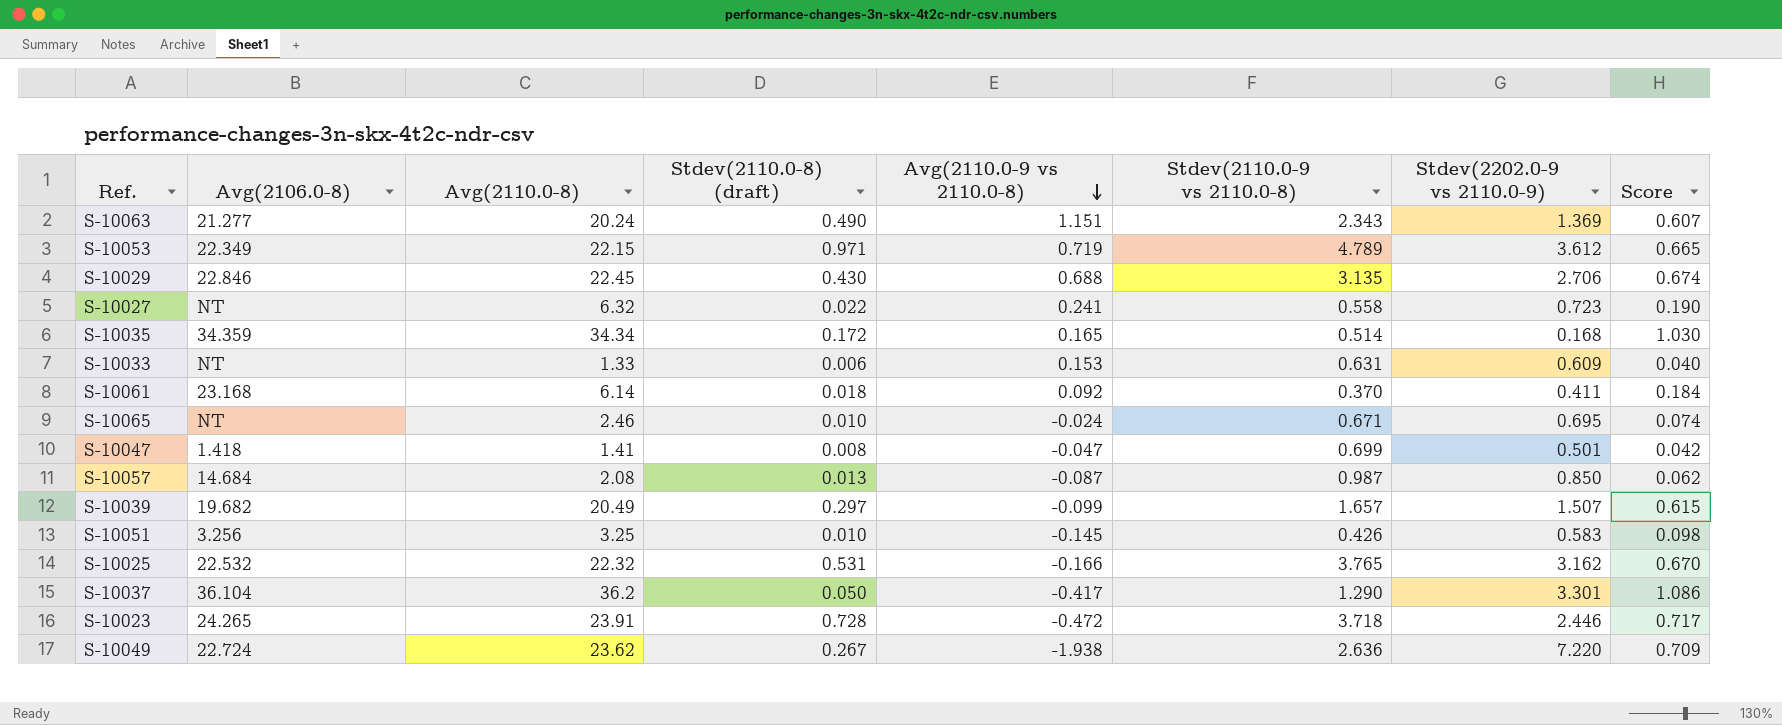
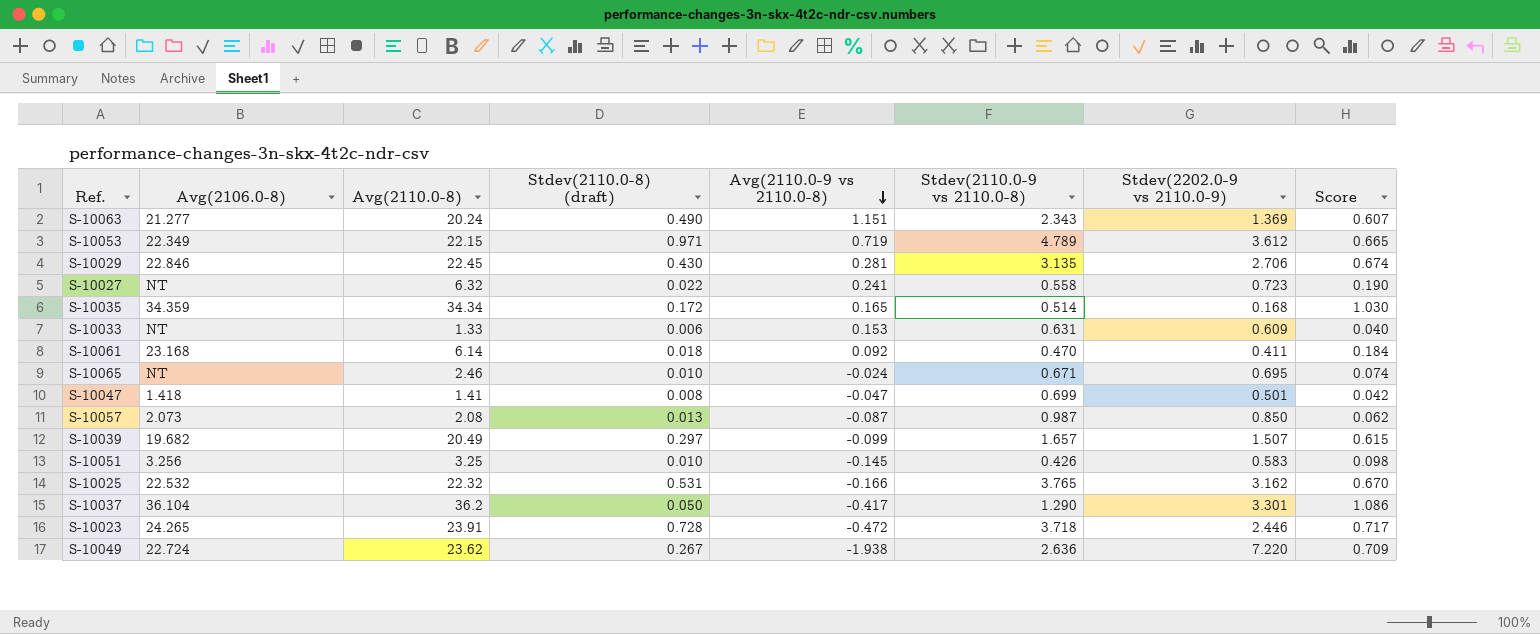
S-10029 | Avg(2110.0-9 vs 2110.0-8): 0.688 -> 0.281
S-10061 | Stdev(2110.0-9 vs 2110.0-8): 0.370 -> 0.470
S-10057 | Avg(2106.0-8): 14.684 -> 2.073

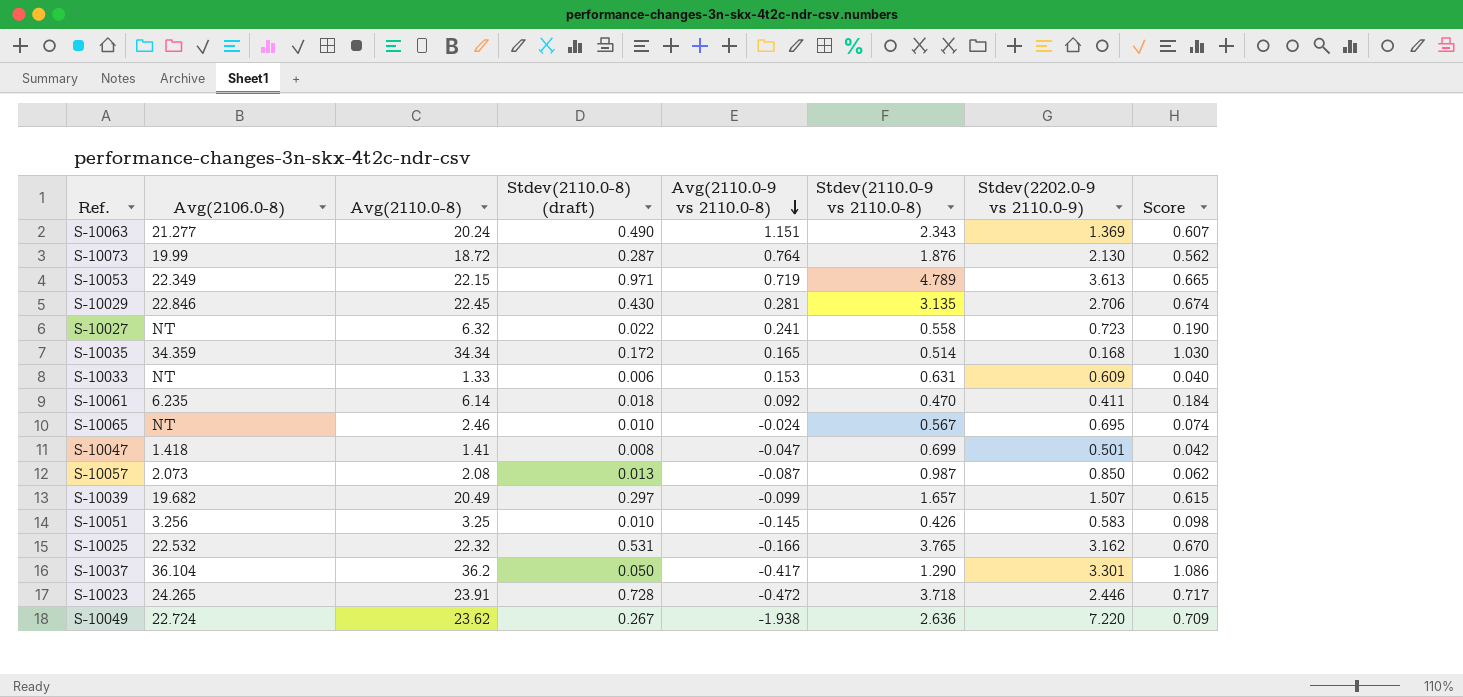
row S-10073: none -> 19.99 | 18.72 | 0.287 | 0.764 | 1.876 | 2.130 | 0.562
S-10053 | Stdev(2202.0-9 vs 2110.0-9): 3.612 -> 3.613
S-10061 | Avg(2106.0-8): 23.168 -> 6.235
S-10065 | Stdev(2110.0-9 vs 2110.0-8): 0.671 -> 0.567

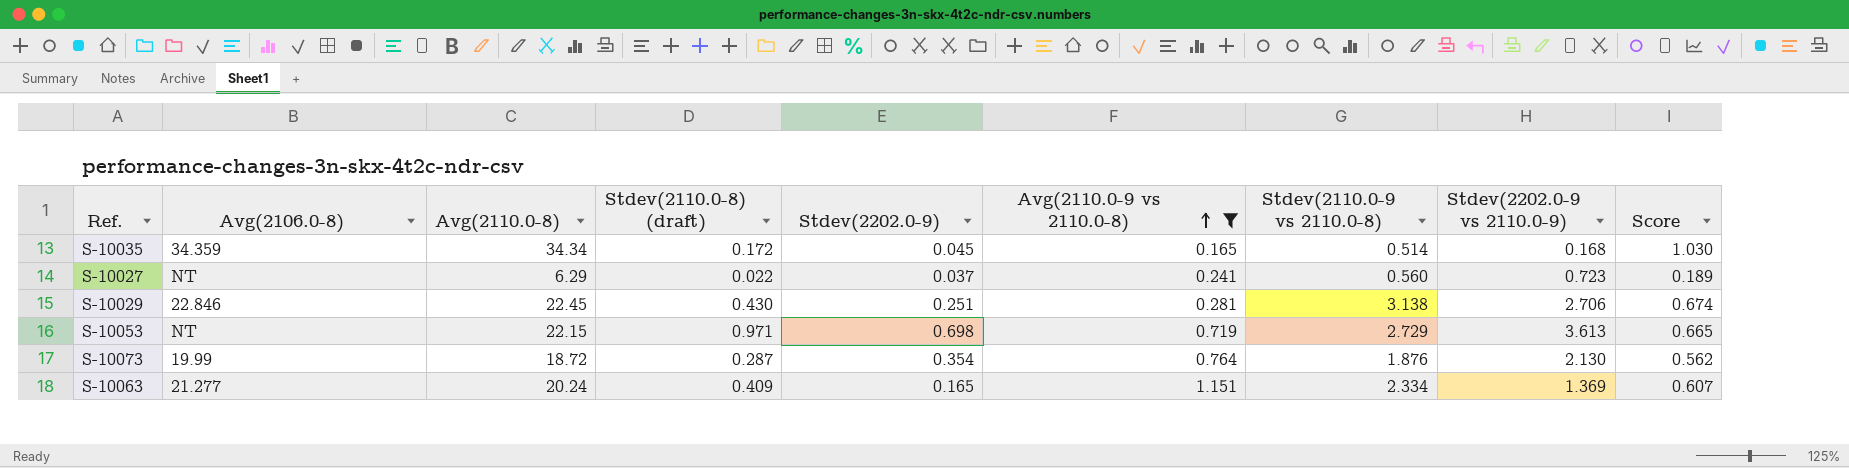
filter: none -> Avg(2110.0-9 vs 2110.0-8) >= 0.165
row order: Avg(2110.0-9 vs 2110.0-8) descending -> Avg(2110.0-9 vs 2110.0-8) ascending
column Stdev(2202.0-9) | position: none -> 5
S-10027 | Avg(2110.0-8): 6.32 -> 6.29
S-10027 | Stdev(2110.0-9 vs 2110.0-8): 0.558 -> 0.560
S-10027 | Score: 0.190 -> 0.189
S-10029 | Stdev(2110.0-9 vs 2110.0-8): 3.135 -> 3.138
S-10053 | Avg(2106.0-8): 22.349 -> NT
S-10053 | Stdev(2110.0-9 vs 2110.0-8): 4.789 -> 2.729
S-10063 | Stdev(2110.0-8) (draft): 0.490 -> 0.409
S-10063 | Stdev(2110.0-9 vs 2110.0-8): 2.343 -> 2.334

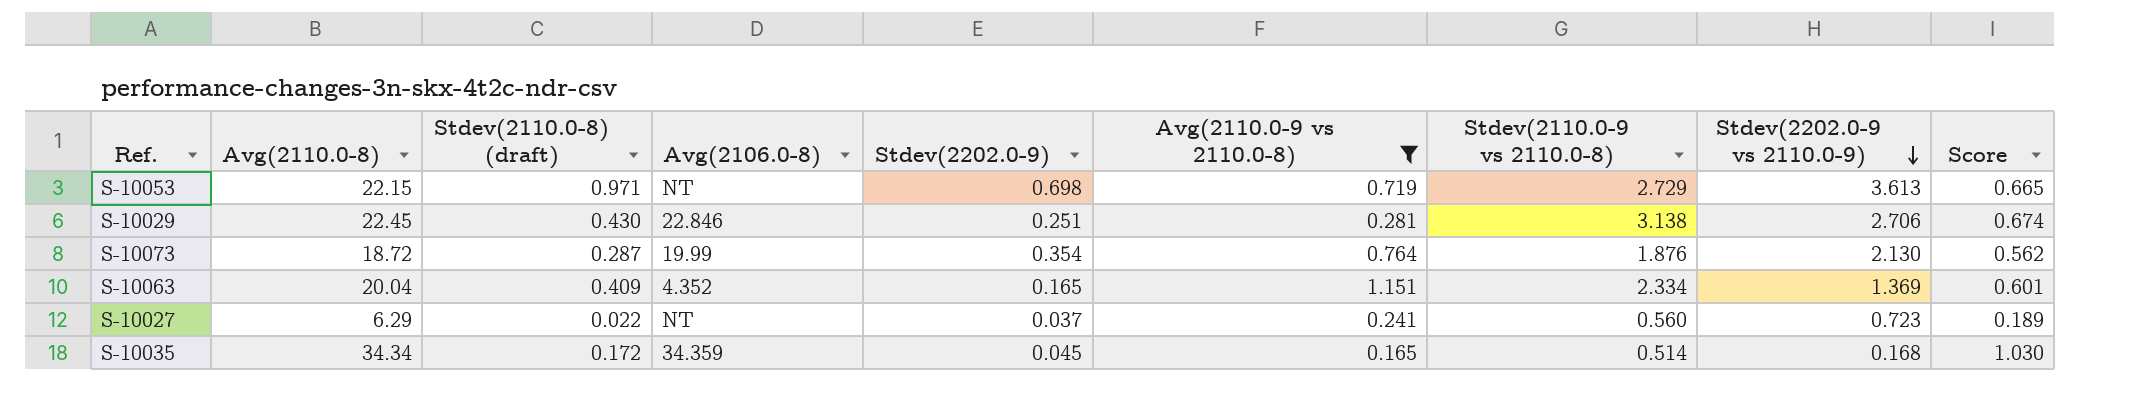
row order: Avg(2110.0-9 vs 2110.0-8) ascending -> Stdev(2202.0-9 vs 2110.0-9) descending
column Avg(2106.0-8) | position: 2 -> 4
S-10063 | Avg(2110.0-8): 20.24 -> 20.04
S-10063 | Avg(2106.0-8): 21.277 -> 4.352
S-10063 | Score: 0.607 -> 0.601

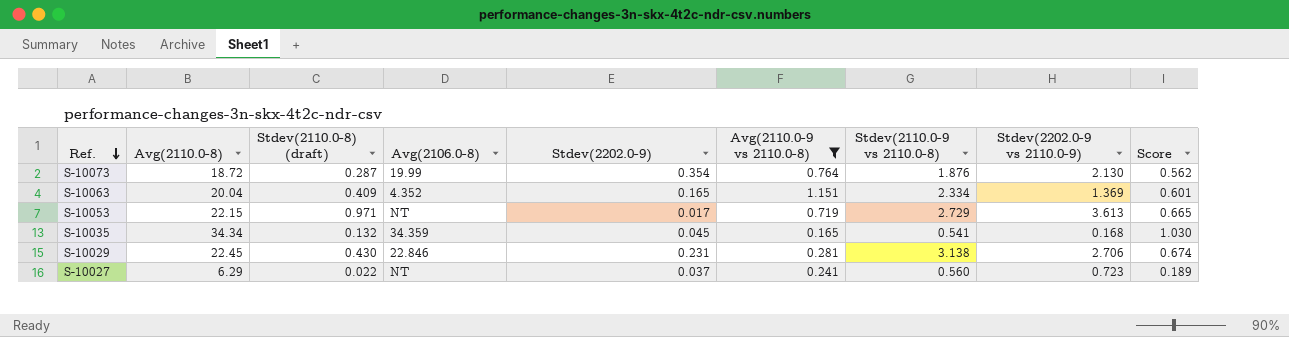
row order: Stdev(2202.0-9 vs 2110.0-9) descending -> Ref. descending
S-10053 | Stdev(2202.0-9): 0.698 -> 0.017
S-10035 | Stdev(2110.0-8) (draft): 0.172 -> 0.132
S-10035 | Stdev(2110.0-9 vs 2110.0-8): 0.514 -> 0.541
S-10029 | Stdev(2202.0-9): 0.251 -> 0.231

